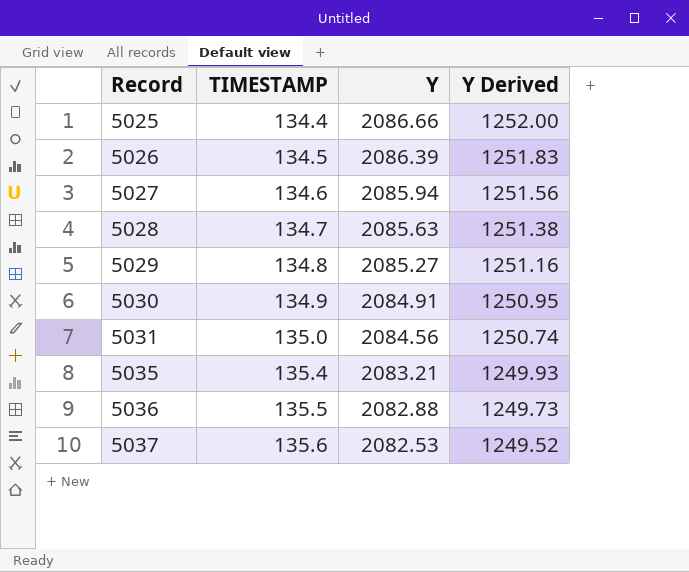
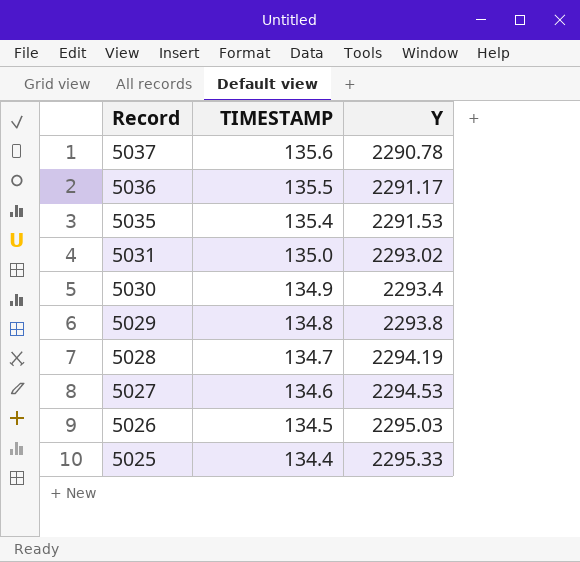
row order: Record ascending -> Record descending
column Y Derived | formula: [Y] * 0.6 -> none
5037 | Y: 2082.53 -> 2290.78
5036 | Y: 2082.88 -> 2291.17
5035 | Y: 2083.21 -> 2291.53
5031 | Y: 2084.56 -> 2293.02
5030 | Y: 2084.91 -> 2293.4
5029 | Y: 2085.27 -> 2293.8
5028 | Y: 2085.63 -> 2294.19
5027 | Y: 2085.94 -> 2294.53
5026 | Y: 2086.39 -> 2295.03
5025 | Y: 2086.66 -> 2295.33

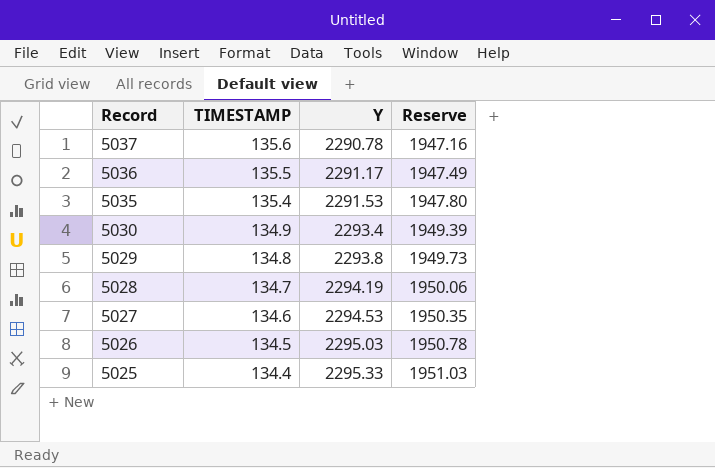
column Reserve | formula: none -> [Y] * 0.85
row 5031: 135.0 | 2293.02 -> none

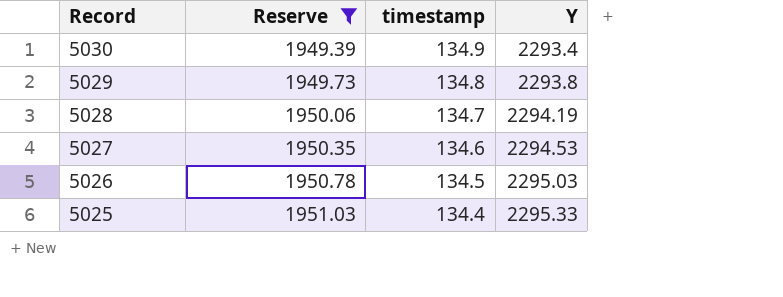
filter: none -> Reserve >= 1949.39
column Reserve | position: 4 -> 2
column name: TIMESTAMP -> timestamp

